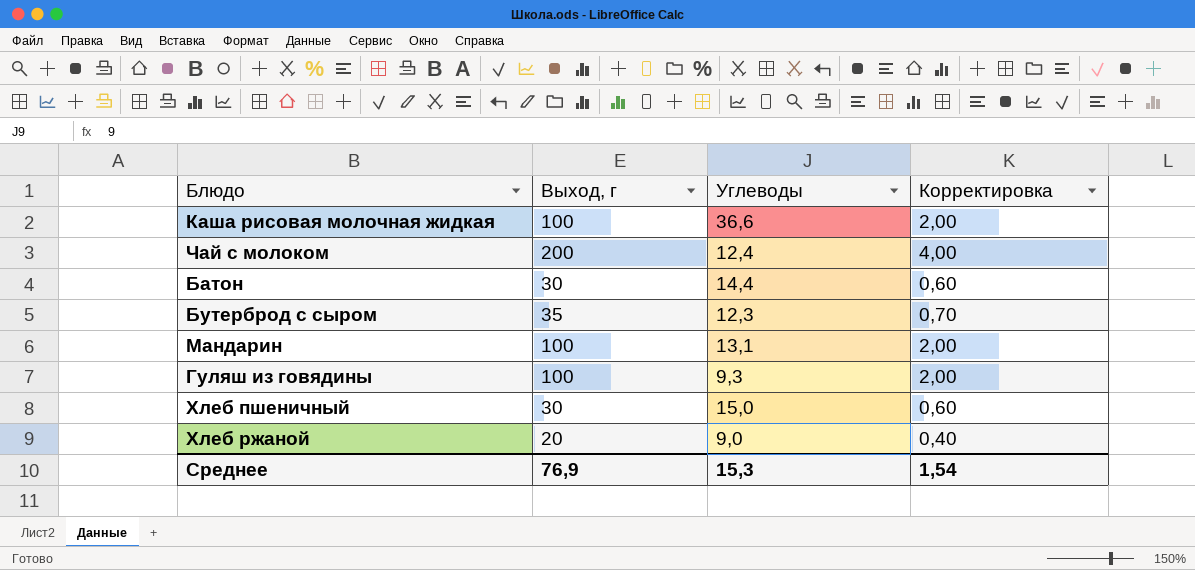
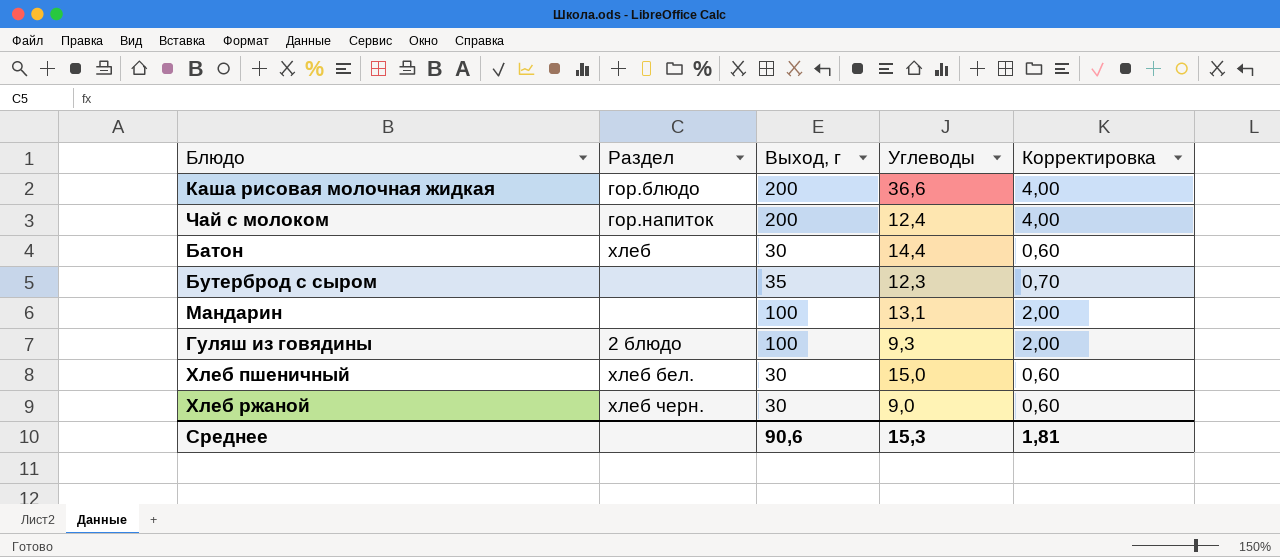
column Раздел | position: none -> 2
Каша рисовая молочная жидкая | Выход, г: 100 -> 200
Каша рисовая молочная жидкая | Корректировка: 2,00 -> 4,00
Хлеб ржаной | Выход, г: 20 -> 30
Хлеб ржаной | Корректировка: 0,40 -> 0,60
Среднее | Выход, г: 76,9 -> 90,6
Среднее | Корректировка: 1,54 -> 1,81

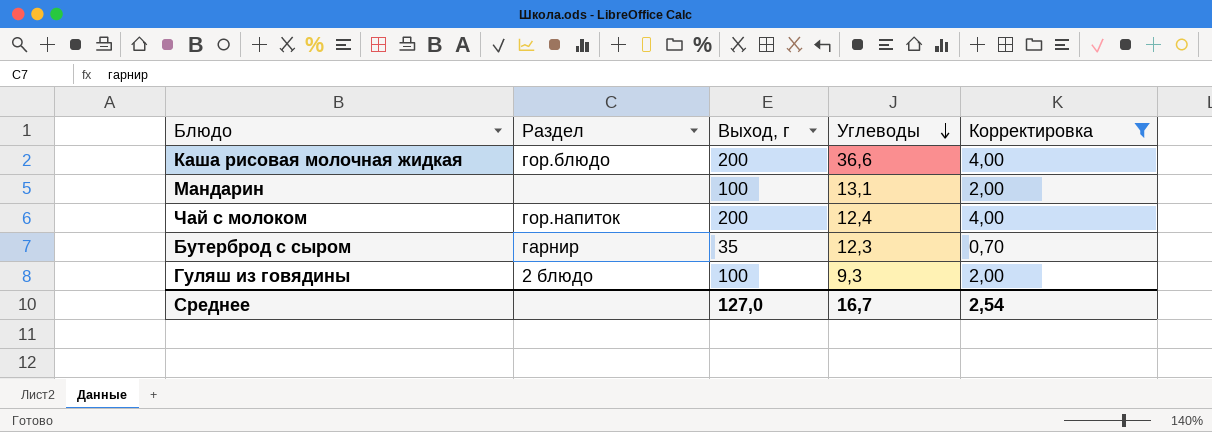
filter: none -> Корректировка != 0,60
row order: none -> Углеводы descending
Бутерброд с сыром | Раздел: none -> гарнир
Среднее | Выход, г: 90,6 -> 127,0
Среднее | Углеводы: 15,3 -> 16,7
Среднее | Корректировка: 1,81 -> 2,54

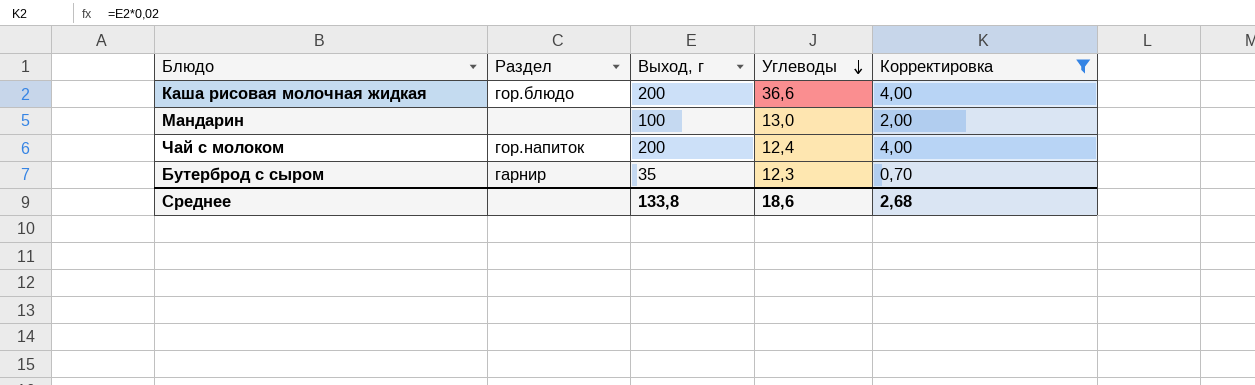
row Гуляш из говядины: 2 блюдо | 100 | 9,3 | 2,00 -> none
Мандарин | Углеводы: 13,1 -> 13,0
Среднее | Выход, г: 127,0 -> 133,8
Среднее | Углеводы: 16,7 -> 18,6
Среднее | Корректировка: 2,54 -> 2,68

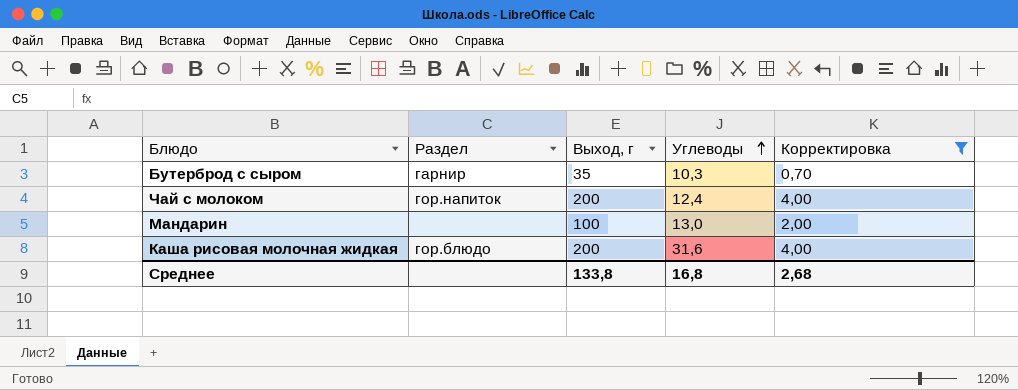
row order: Углеводы descending -> Углеводы ascending
Бутерброд с сыром | Углеводы: 12,3 -> 10,3
Каша рисовая молочная жидкая | Углеводы: 36,6 -> 31,6
Среднее | Углеводы: 18,6 -> 16,8

